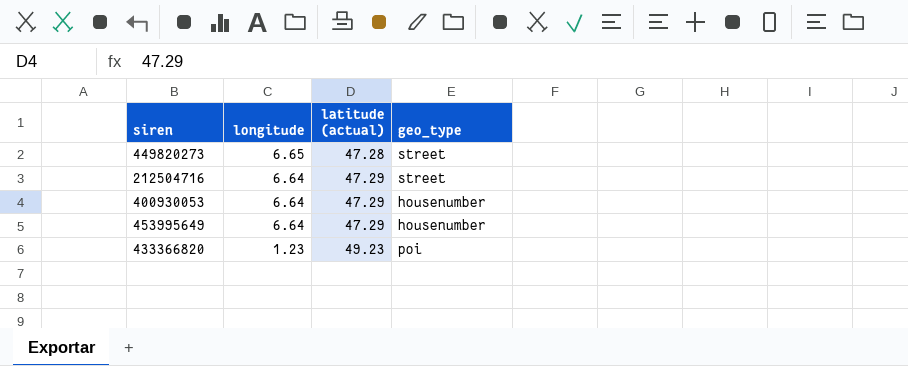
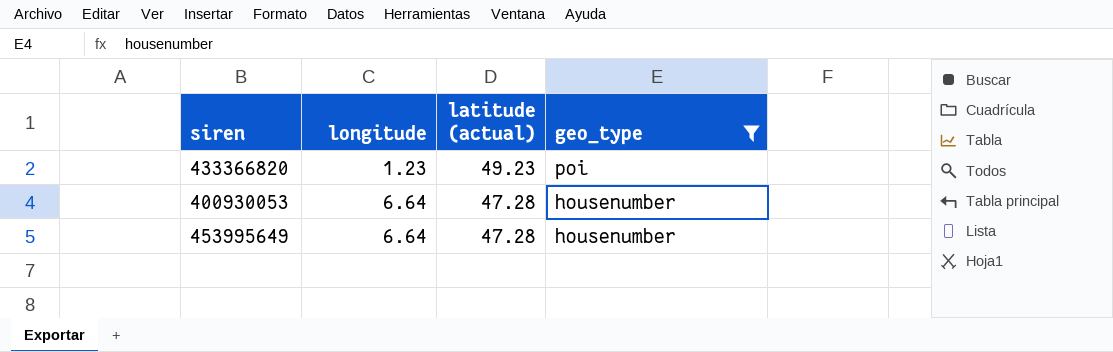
filter: none -> geo_type != street
row order: longitude descending -> longitude ascending
400930053 | latitude (actual): 47.29 -> 47.28
453995649 | latitude (actual): 47.29 -> 47.28

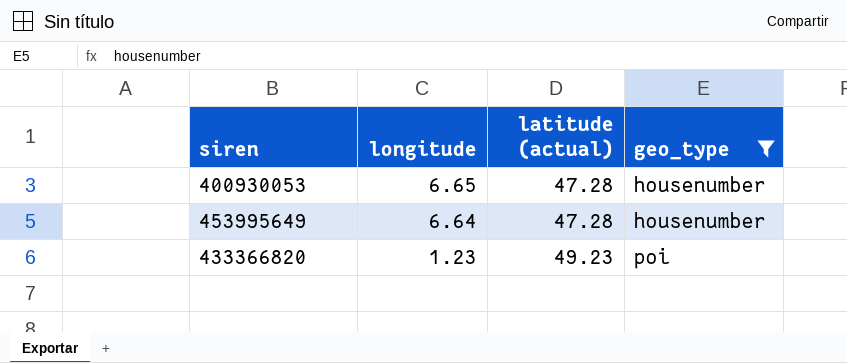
row order: longitude ascending -> longitude descending
400930053 | longitude: 6.64 -> 6.65

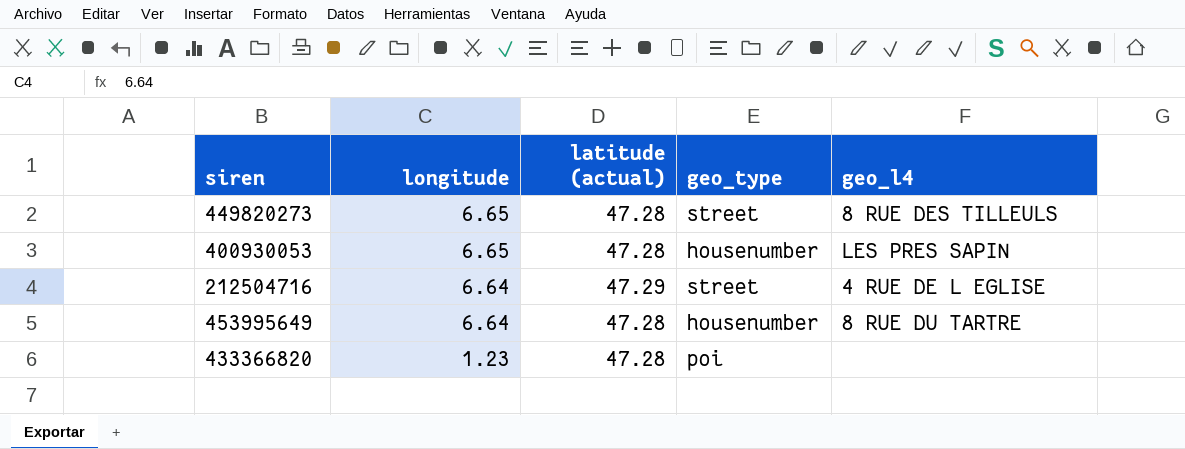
filter: geo_type != street -> none
column geo_l4 | position: none -> 5
433366820 | latitude (actual): 49.23 -> 47.28

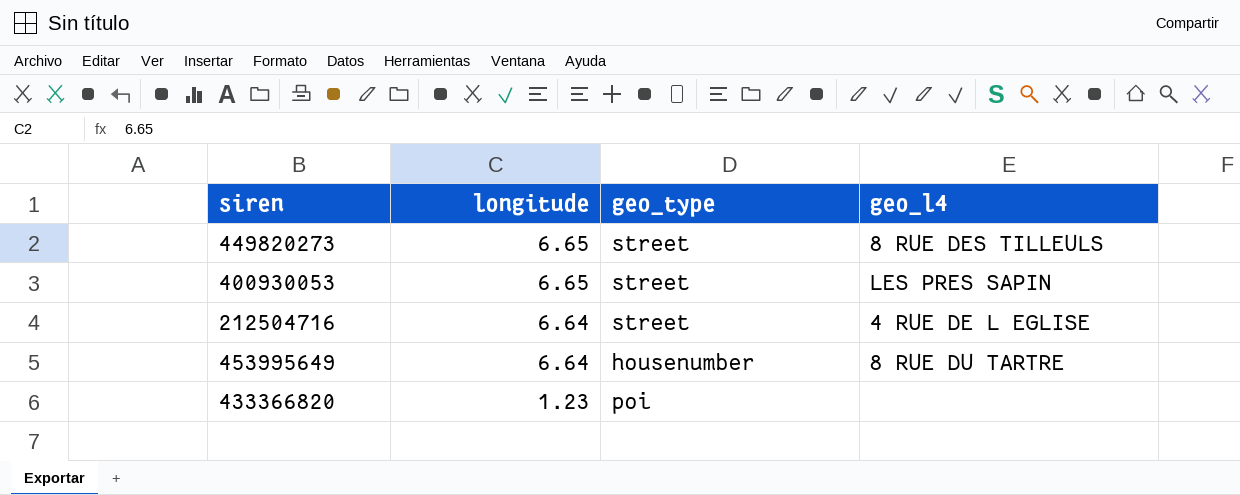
column latitude (actual) | position: 3 -> none
400930053 | geo_type: housenumber -> street

